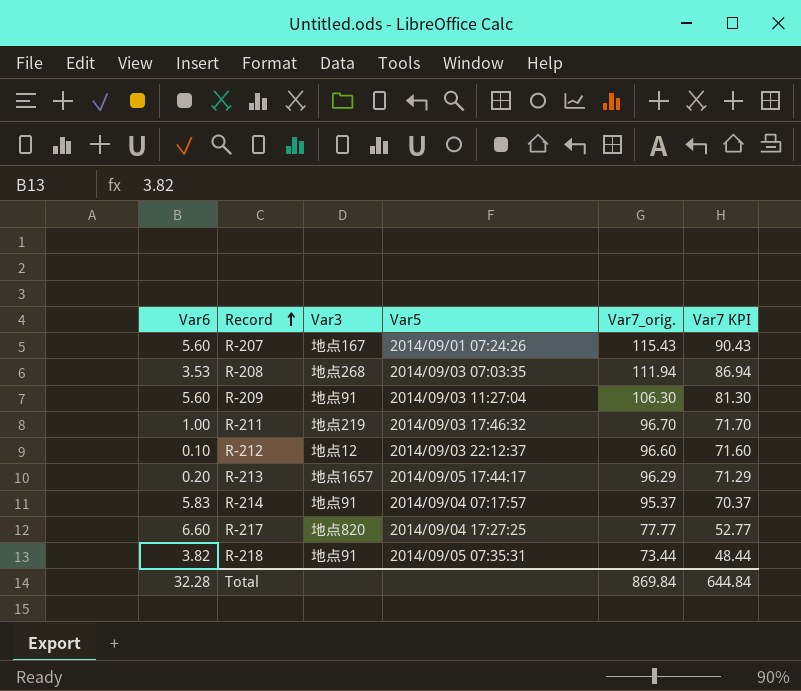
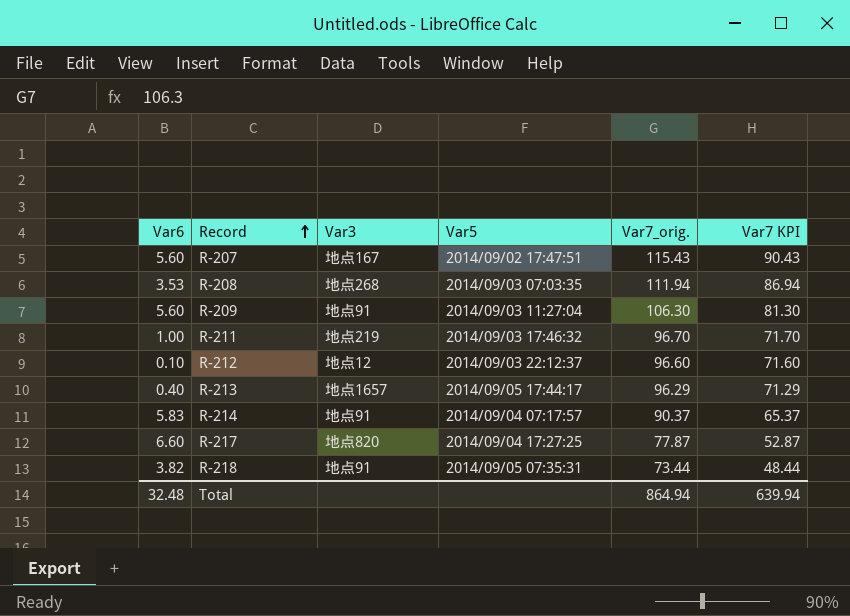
R-207 | Var5: 2014/09/01 07:24:26 -> 2014/09/02 17:47:51
R-213 | Var6: 0.20 -> 0.40
R-214 | Var7_orig.: 95.37 -> 90.37
R-214 | Var7 KPI: 70.37 -> 65.37
R-217 | Var7_orig.: 77.77 -> 77.87
R-217 | Var7 KPI: 52.77 -> 52.87
Total | Var6: 32.28 -> 32.48
Total | Var7_orig.: 869.84 -> 864.94
Total | Var7 KPI: 644.84 -> 639.94

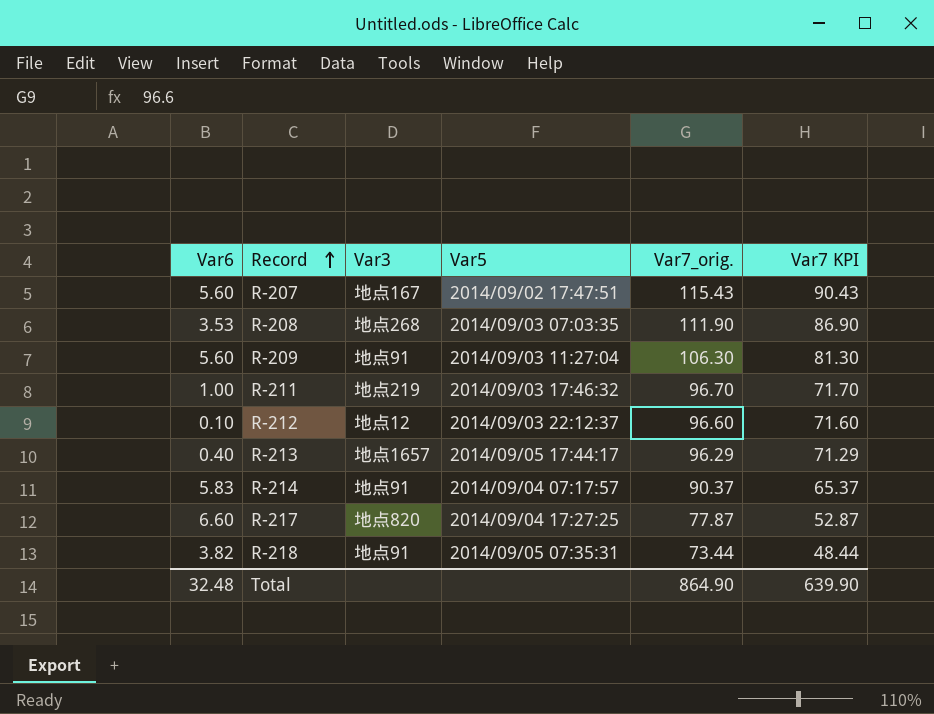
R-208 | Var7_orig.: 111.94 -> 111.90
R-208 | Var7 KPI: 86.94 -> 86.90
Total | Var7_orig.: 864.94 -> 864.90
Total | Var7 KPI: 639.94 -> 639.90

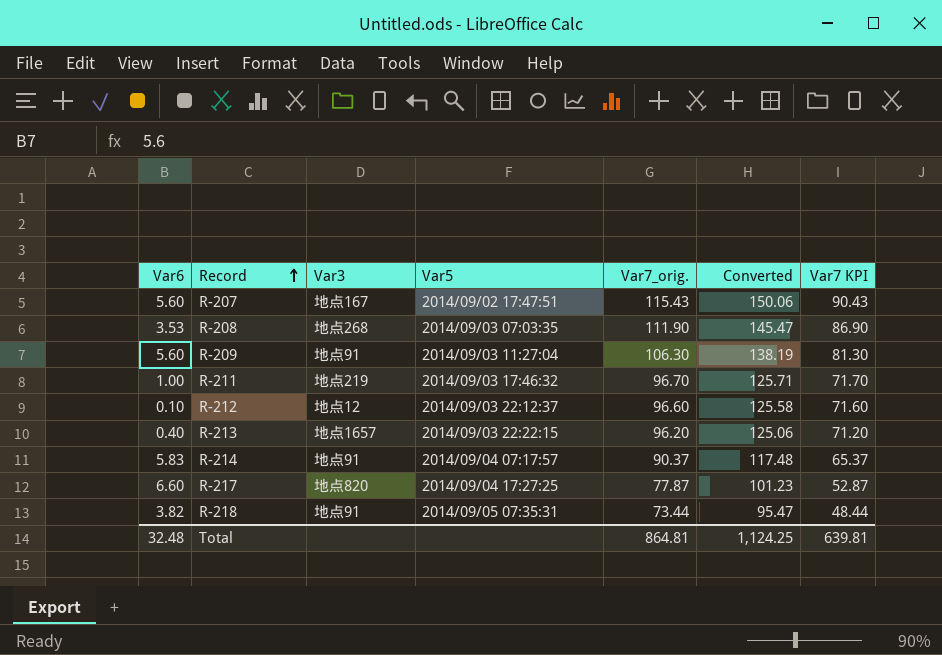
column Converted | formula: none -> [Var7_orig.] * 1.3
R-213 | Var5: 2014/09/05 17:44:17 -> 2014/09/03 22:22:15
R-213 | Var7_orig.: 96.29 -> 96.20
R-213 | Var7 KPI: 71.29 -> 71.20
Total | Var7_orig.: 864.90 -> 864.81
Total | Var7 KPI: 639.90 -> 639.81

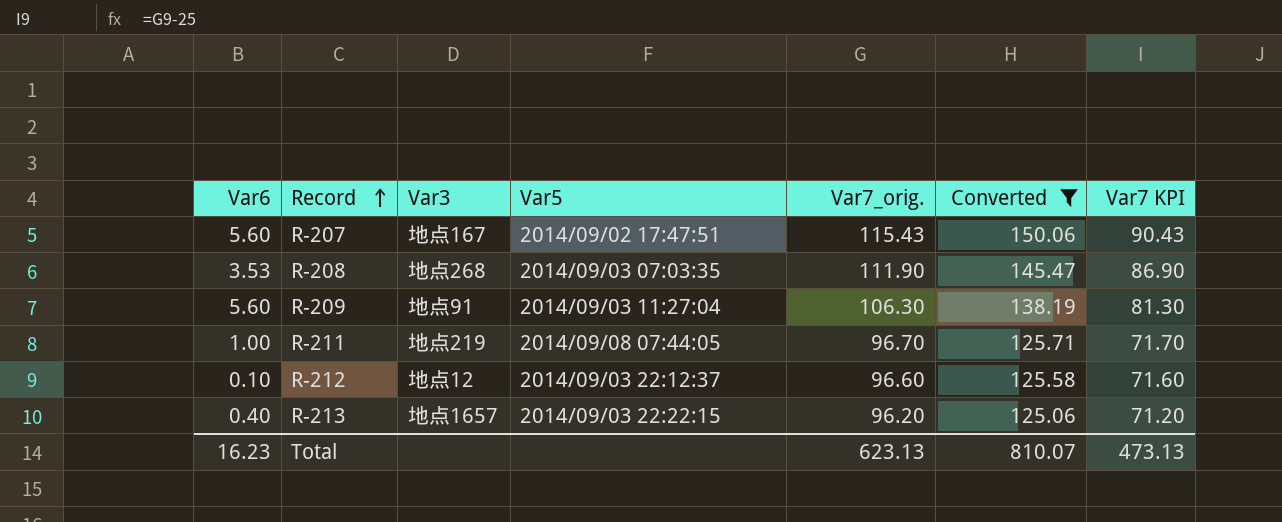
filter: none -> Converted >= 125.06
R-211 | Var5: 2014/09/03 17:46:32 -> 2014/09/08 07:44:05
Total | Var6: 32.48 -> 16.23
Total | Var7_orig.: 864.81 -> 623.13
Total | Converted: 1,124.25 -> 810.07
Total | Var7 KPI: 639.81 -> 473.13

